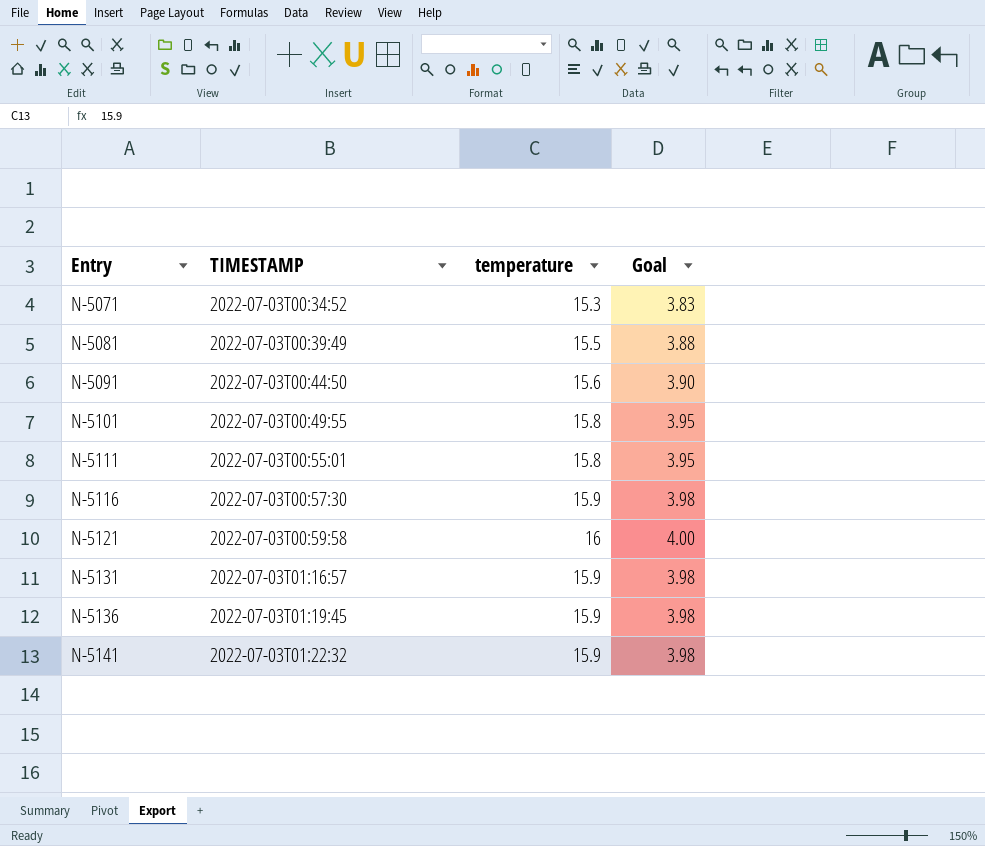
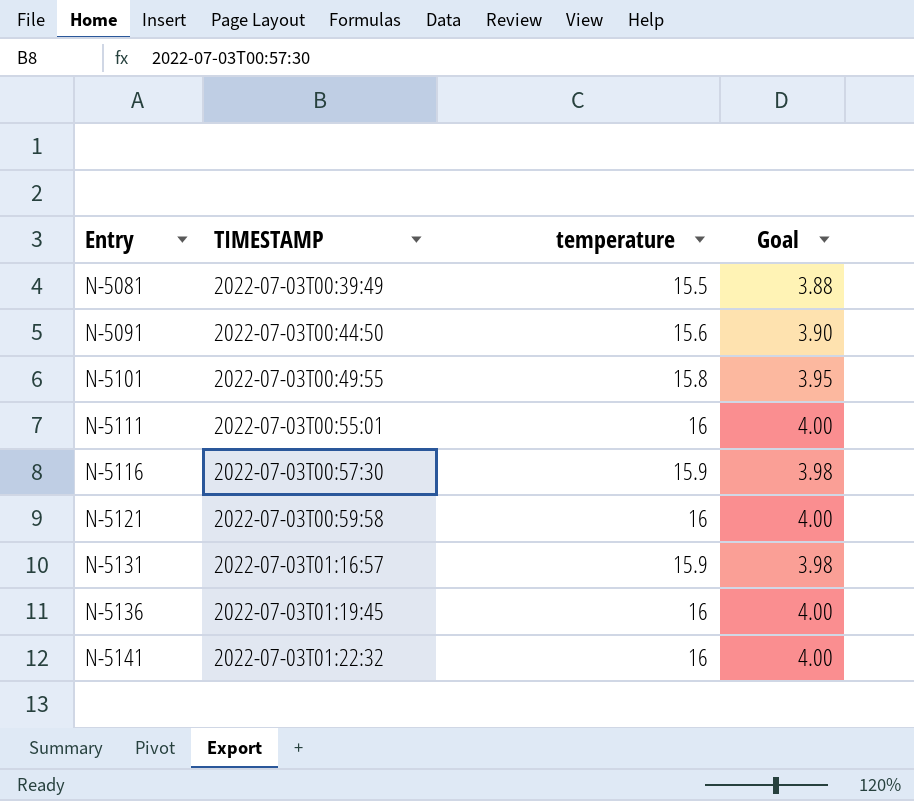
row N-5071: 2022-07-03T00:34:52 | 15.3 | 3.83 -> none
N-5111 | temperature: 15.8 -> 16
N-5111 | Goal: 3.95 -> 4.00
N-5136 | temperature: 15.9 -> 16
N-5136 | Goal: 3.98 -> 4.00
N-5141 | temperature: 15.9 -> 16
N-5141 | Goal: 3.98 -> 4.00

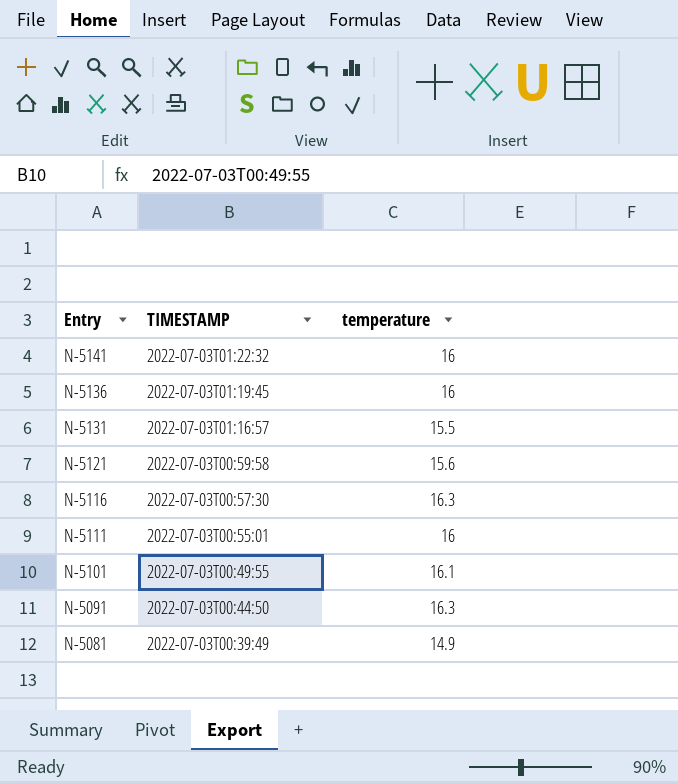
row order: Entry ascending -> Entry descending
column Goal | formula: [temperature] * 0.25 -> none
N-5131 | temperature: 15.9 -> 15.5
N-5121 | temperature: 16 -> 15.6
N-5116 | temperature: 15.9 -> 16.3
N-5101 | temperature: 15.8 -> 16.1
N-5091 | temperature: 15.6 -> 16.3
N-5081 | temperature: 15.5 -> 14.9

